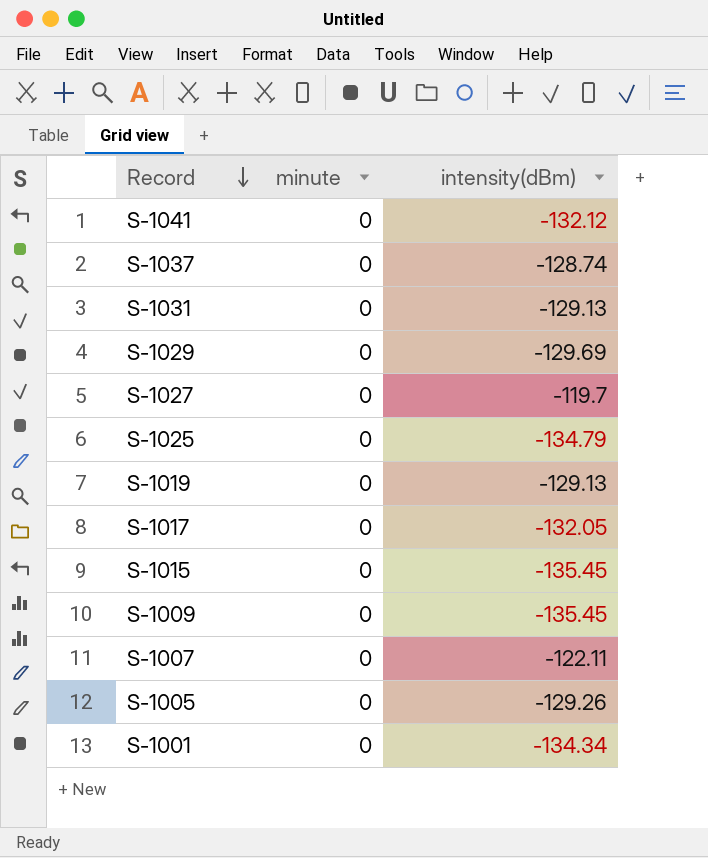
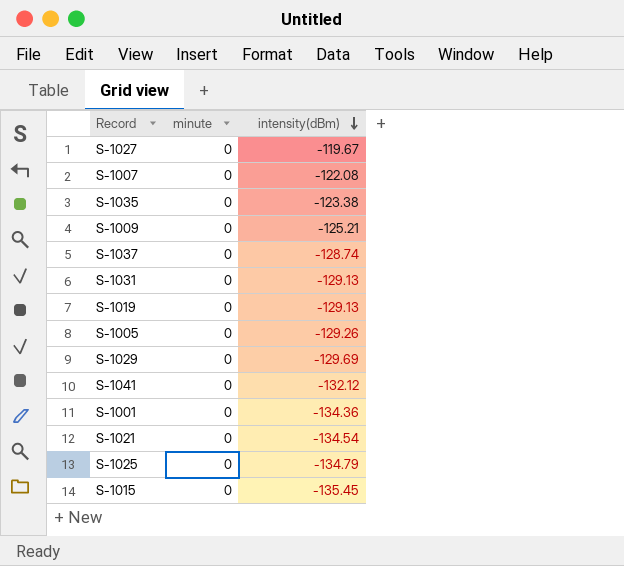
row order: Record descending -> intensity(dBm) descending
row S-1017: 0 | -132.05 -> none
S-1027 | intensity(dBm): -119.7 -> -119.67
S-1007 | intensity(dBm): -122.11 -> -122.08
row S-1035: none -> 0 | -123.38
S-1009 | intensity(dBm): -135.45 -> -125.21
S-1001 | intensity(dBm): -134.34 -> -134.36
row S-1021: none -> 0 | -134.54

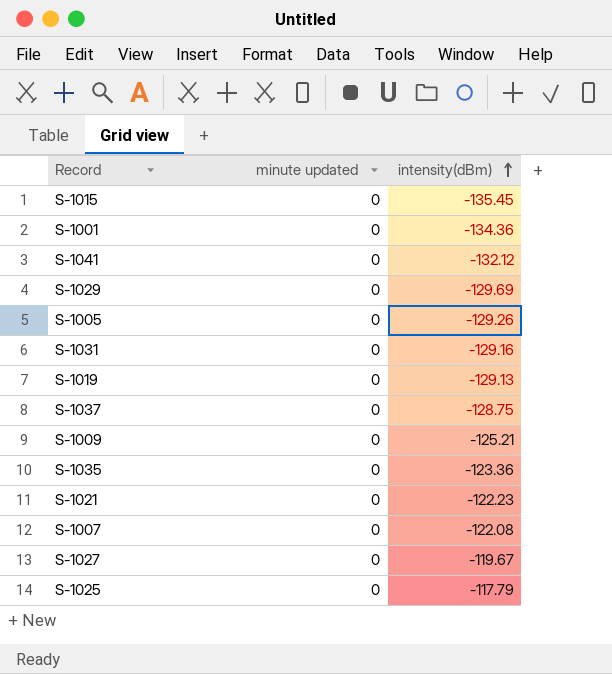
row order: intensity(dBm) descending -> intensity(dBm) ascending
column name: minute -> minute updated
S-1031 | intensity(dBm): -129.13 -> -129.16
S-1037 | intensity(dBm): -128.74 -> -128.75
S-1035 | intensity(dBm): -123.38 -> -123.36
S-1021 | intensity(dBm): -134.54 -> -122.23
S-1025 | intensity(dBm): -134.79 -> -117.79

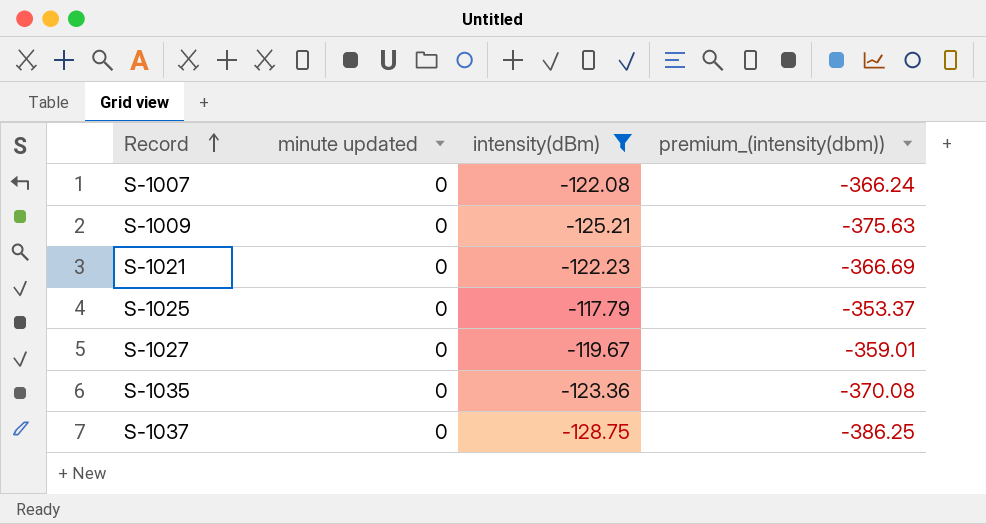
filter: none -> intensity(dBm) >= -128.75
row order: intensity(dBm) ascending -> Record ascending
column premium_(intensity(dbm)) | formula: none -> [intensity(dBm)] * 3

